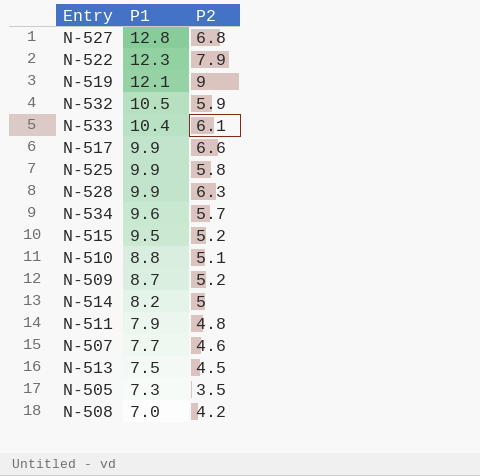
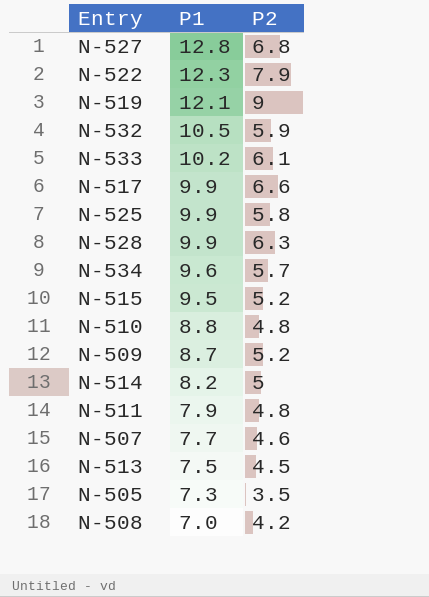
N-533 | P1: 10.4 -> 10.2
N-510 | P2: 5.1 -> 4.8

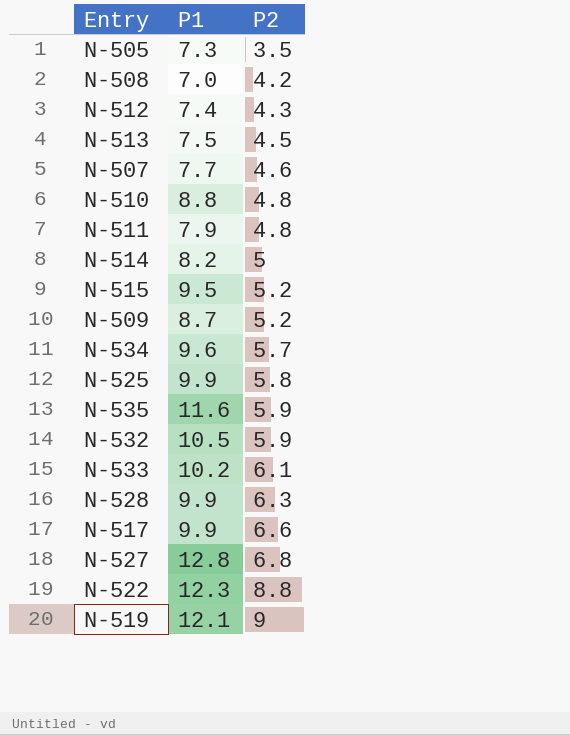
row order: P1 descending -> P2 ascending
row N-512: none -> 7.4 | 4.3
row N-535: none -> 11.6 | 5.9
N-522 | P2: 7.9 -> 8.8

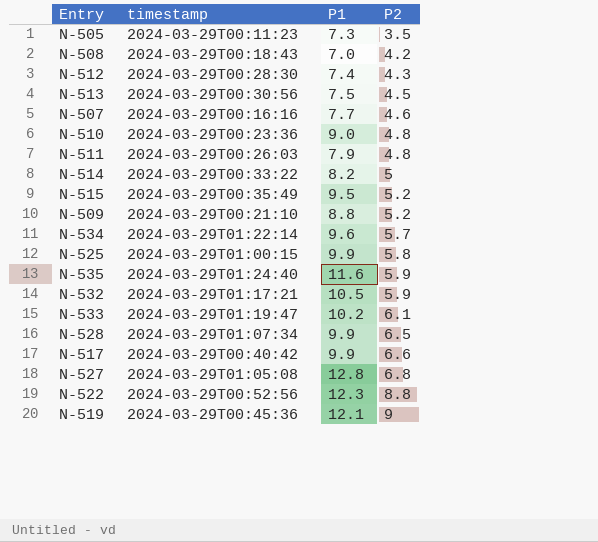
column timestamp | position: none -> 2
N-510 | P1: 8.8 -> 9.0
N-509 | P1: 8.7 -> 8.8
N-528 | P2: 6.3 -> 6.5

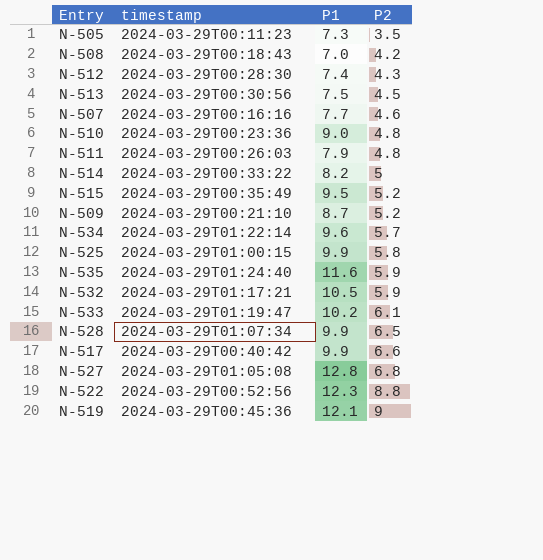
N-509 | P1: 8.8 -> 8.7

